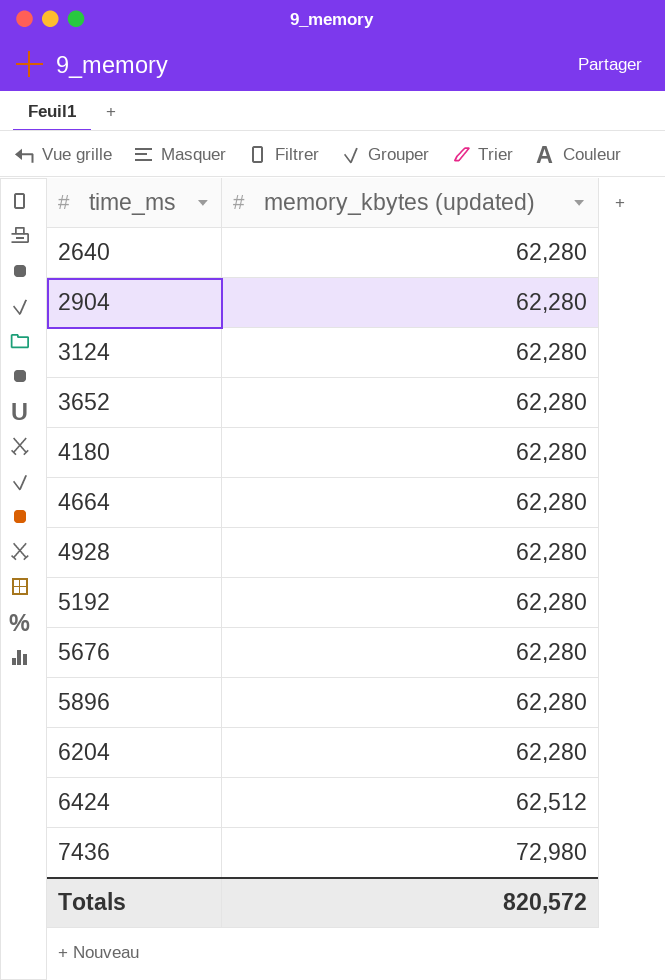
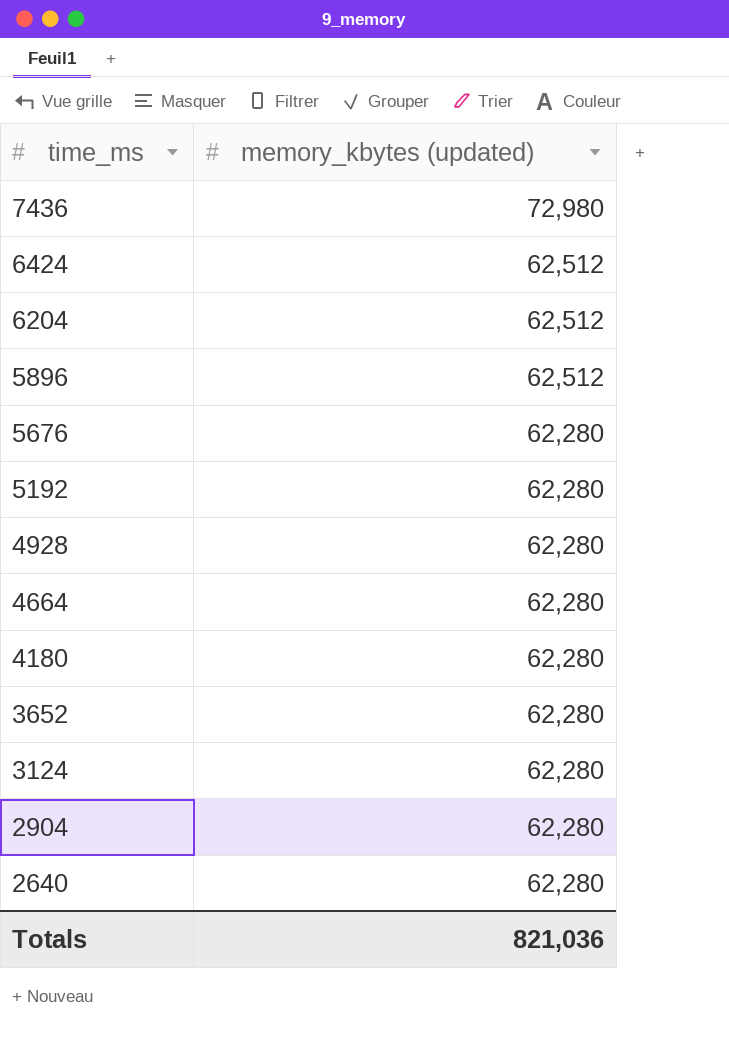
row order: time_ms ascending -> time_ms descending
6204 | memory_kbytes (updated): 62,280 -> 62,512
5896 | memory_kbytes (updated): 62,280 -> 62,512
Totals | memory_kbytes (updated): 820,572 -> 821,036

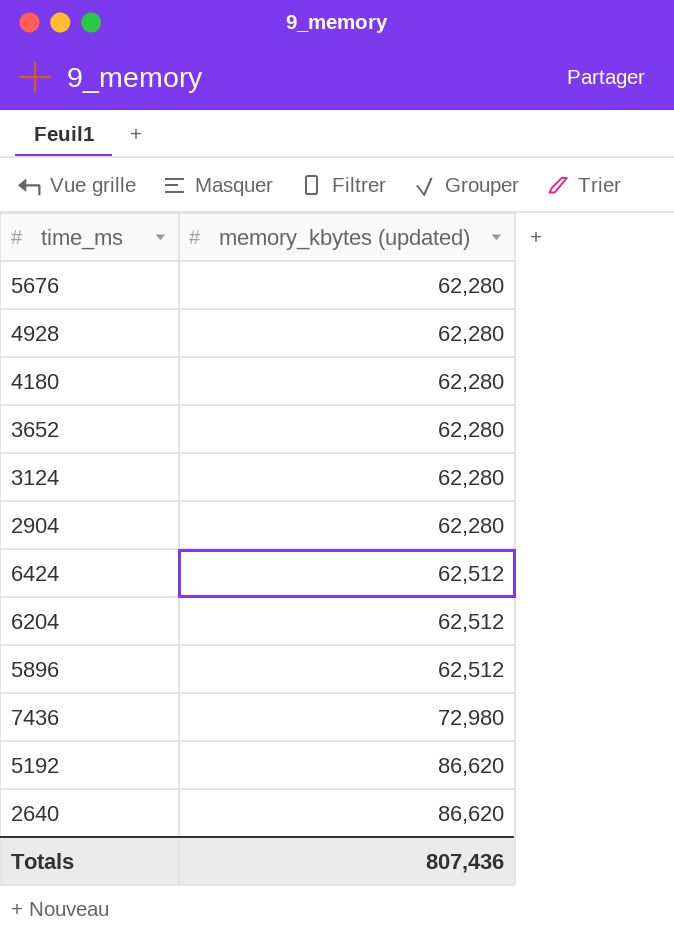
row order: time_ms descending -> memory_kbytes (updated) ascending
row 4664: 62,280 -> none
5192 | memory_kbytes (updated): 62,280 -> 86,620
2640 | memory_kbytes (updated): 62,280 -> 86,620
Totals | memory_kbytes (updated): 821,036 -> 807,436

